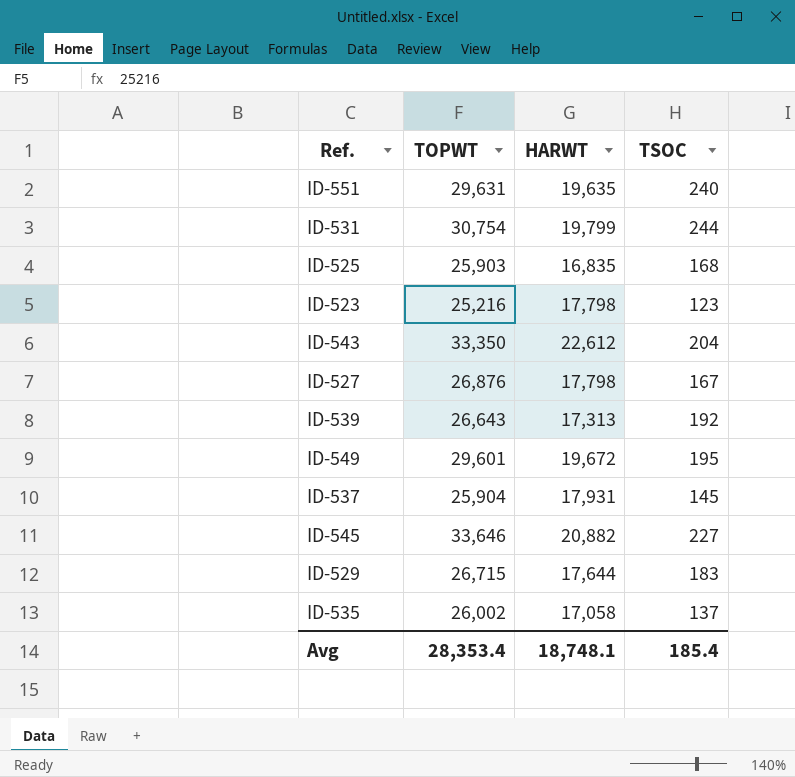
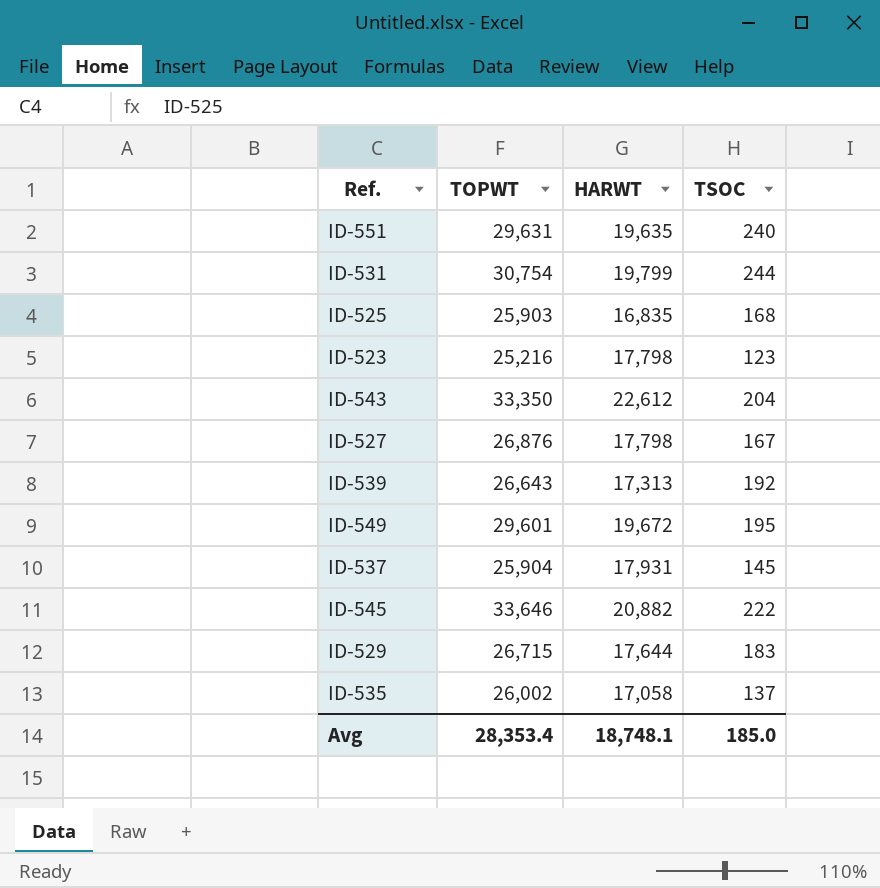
ID-545 | TSOC: 227 -> 222
Avg | TSOC: 185.4 -> 185.0

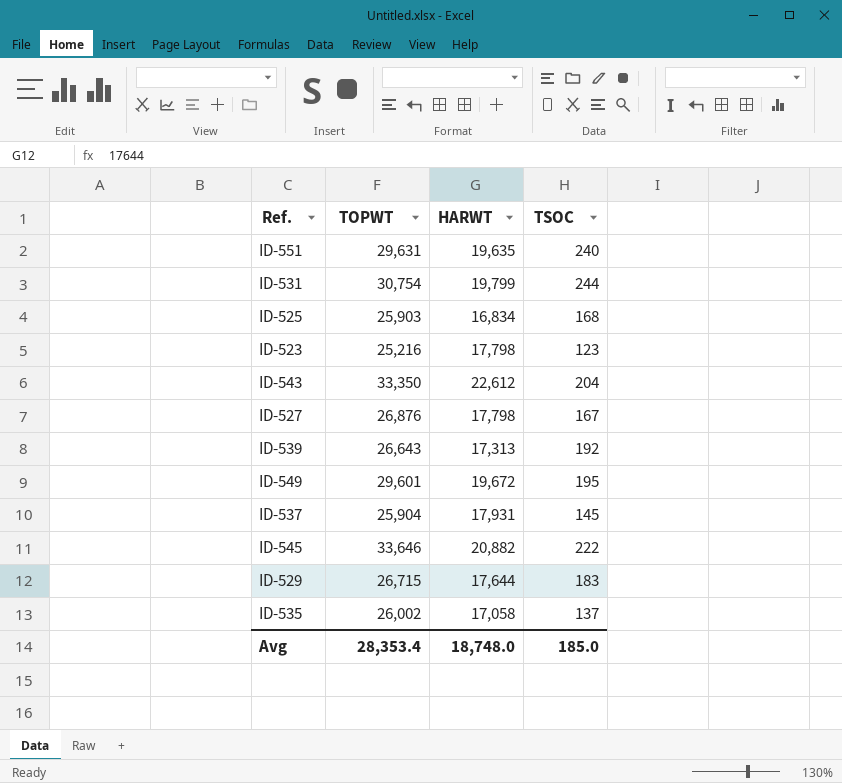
ID-525 | HARWT: 16,835 -> 16,834
Avg | HARWT: 18,748.1 -> 18,748.0

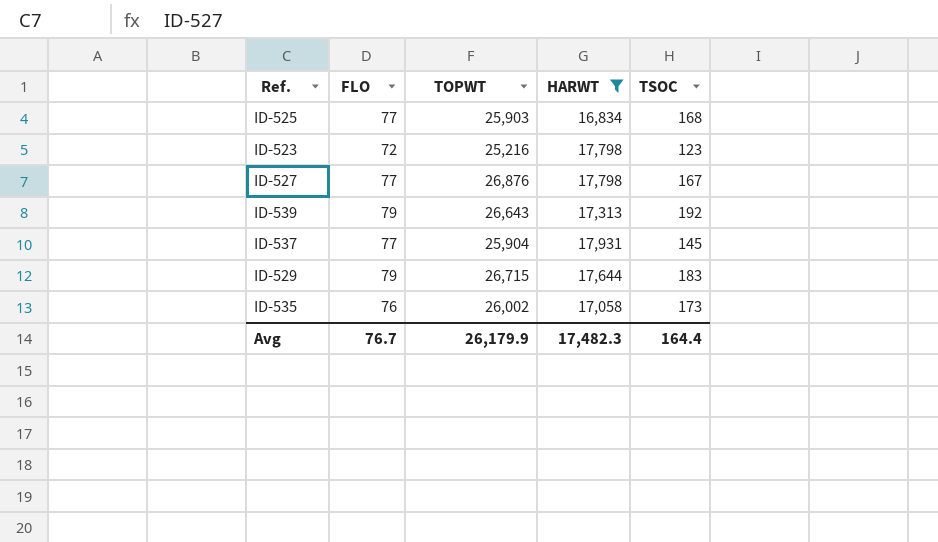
filter: none -> HARWT <= 17,931
column FLO | position: none -> 2
ID-535 | TSOC: 137 -> 173
Avg | TOPWT: 28,353.4 -> 26,179.9
Avg | HARWT: 18,748.0 -> 17,482.3
Avg | TSOC: 185.0 -> 164.4

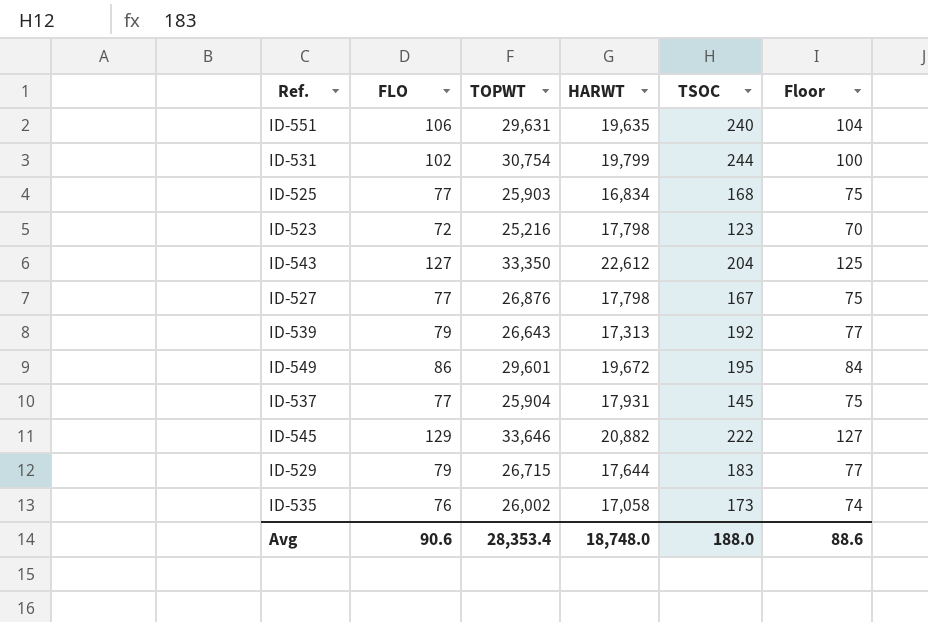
filter: HARWT <= 17,931 -> none
column Floor | formula: none -> [FLO] - 2
Avg | FLO: 76.7 -> 90.6
Avg | TOPWT: 26,179.9 -> 28,353.4
Avg | HARWT: 17,482.3 -> 18,748.0
Avg | TSOC: 164.4 -> 188.0

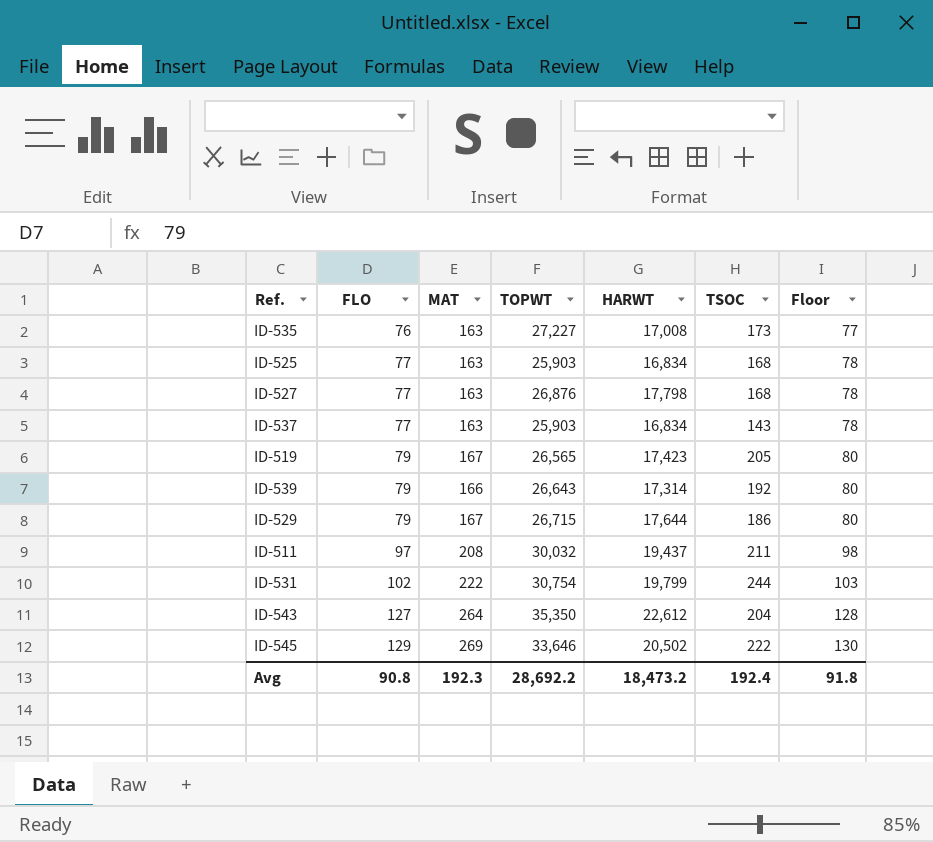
row order: none -> FLO ascending
column MAT | position: none -> 3
column Floor | formula: [FLO] - 2 -> [FLO] + 1
row ID-551: 106 | 29,631 | 19,635 | 240 | 104 -> none
row ID-523: 72 | 25,216 | 17,798 | 123 | 70 -> none
row ID-549: 86 | 29,601 | 19,672 | 195 | 84 -> none
ID-535 | TOPWT: 26,002 -> 27,227
ID-535 | HARWT: 17,058 -> 17,008
ID-527 | TSOC: 167 -> 168
ID-537 | TOPWT: 25,904 -> 25,903
ID-537 | HARWT: 17,931 -> 16,834
ID-537 | TSOC: 145 -> 143
row ID-519: none -> 79 | 167 | 26,565 | 17,423 | 205 | 80
ID-539 | HARWT: 17,313 -> 17,314
ID-529 | TSOC: 183 -> 186
row ID-511: none -> 97 | 208 | 30,032 | 19,437 | 211 | 98
ID-543 | TOPWT: 33,350 -> 35,350
ID-545 | HARWT: 20,882 -> 20,502
Avg | FLO: 90.6 -> 90.8
Avg | TOPWT: 28,353.4 -> 28,692.2
Avg | HARWT: 18,748.0 -> 18,473.2
Avg | TSOC: 188.0 -> 192.4
Avg | Floor: 88.6 -> 91.8

